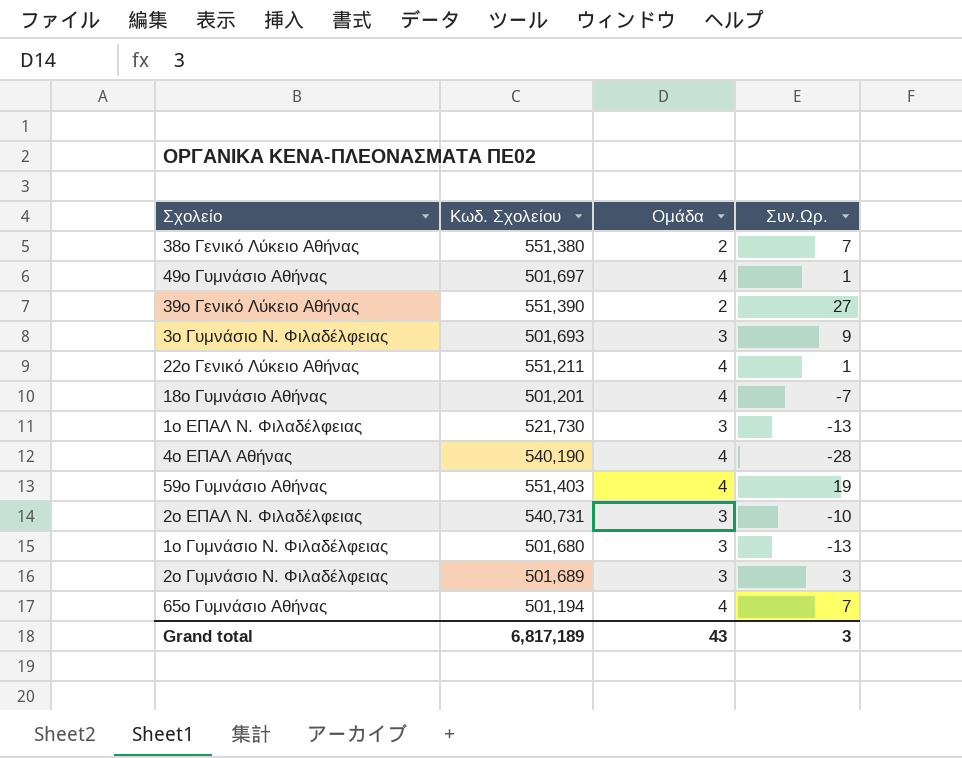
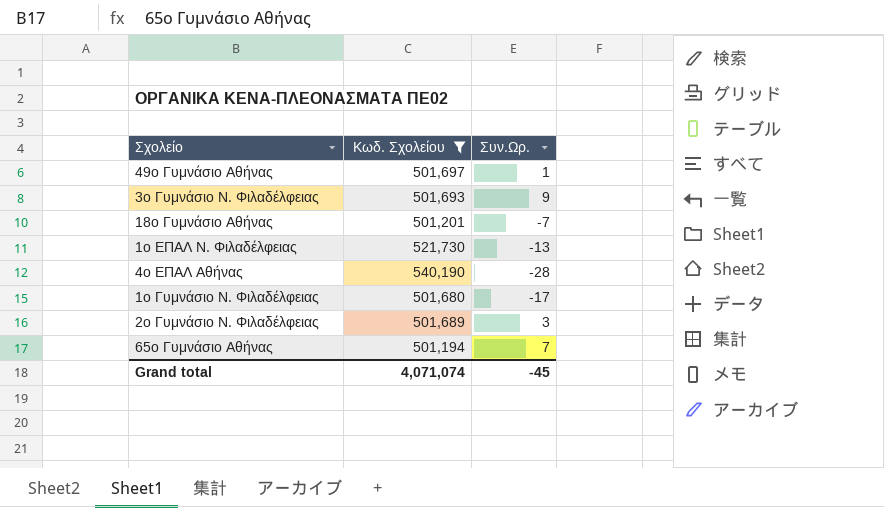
filter: none -> Κωδ. Σχολείου <= 540,190
column Ομάδα | position: 3 -> none
1ο Γυμνάσιο Ν. Φιλαδέλφειας | Συν.Ωρ.: -13 -> -17
Grand total | Κωδ. Σχολείου: 6,817,189 -> 4,071,074
Grand total | Συν.Ωρ.: 3 -> -45

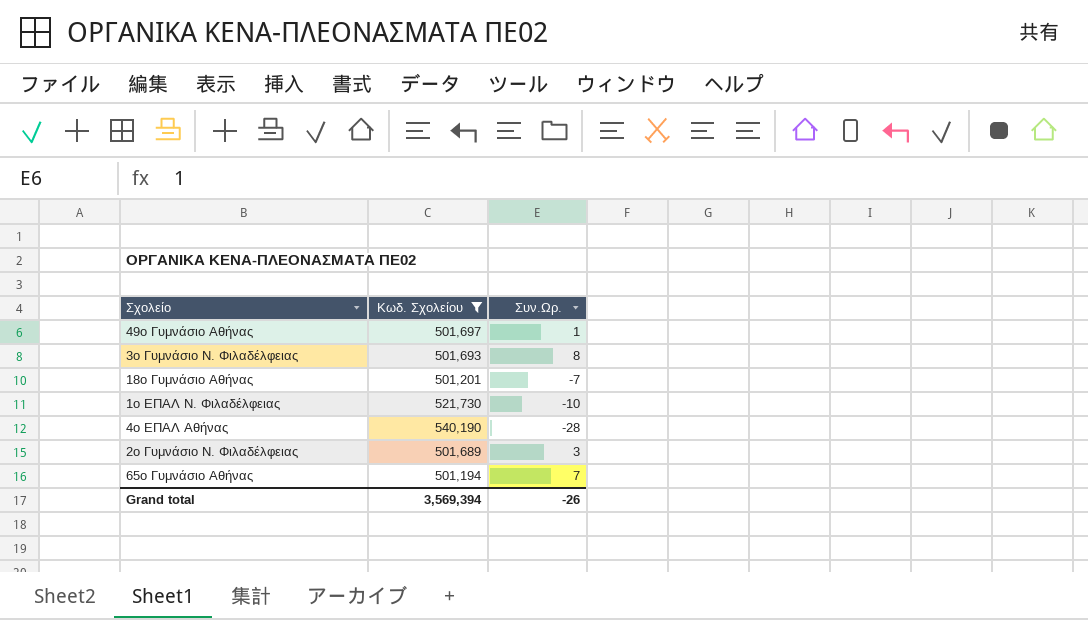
row 1ο Γυμνάσιο Ν. Φιλαδέλφειας: 501,680 | -17 -> none
3ο Γυμνάσιο Ν. Φιλαδέλφειας | Συν.Ωρ.: 9 -> 8
1ο ΕΠΑΛ Ν. Φιλαδέλφειας | Συν.Ωρ.: -13 -> -10
Grand total | Κωδ. Σχολείου: 4,071,074 -> 3,569,394
Grand total | Συν.Ωρ.: -45 -> -26

